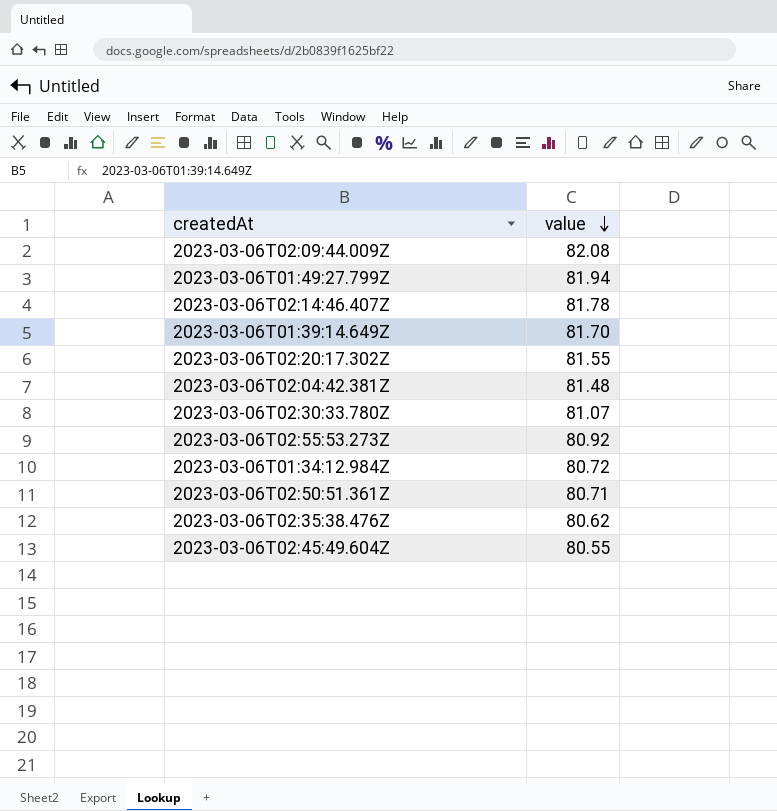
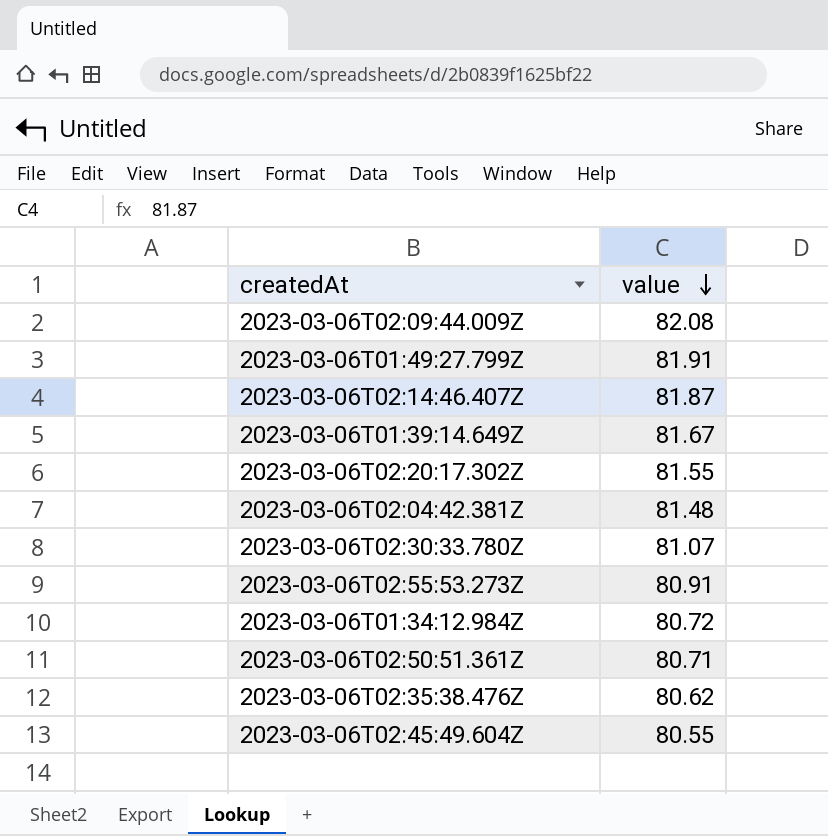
2023-03-06T01:49:27.799Z | value: 81.94 -> 81.91
2023-03-06T02:14:46.407Z | value: 81.78 -> 81.87
2023-03-06T01:39:14.649Z | value: 81.70 -> 81.67
2023-03-06T02:55:53.273Z | value: 80.92 -> 80.91

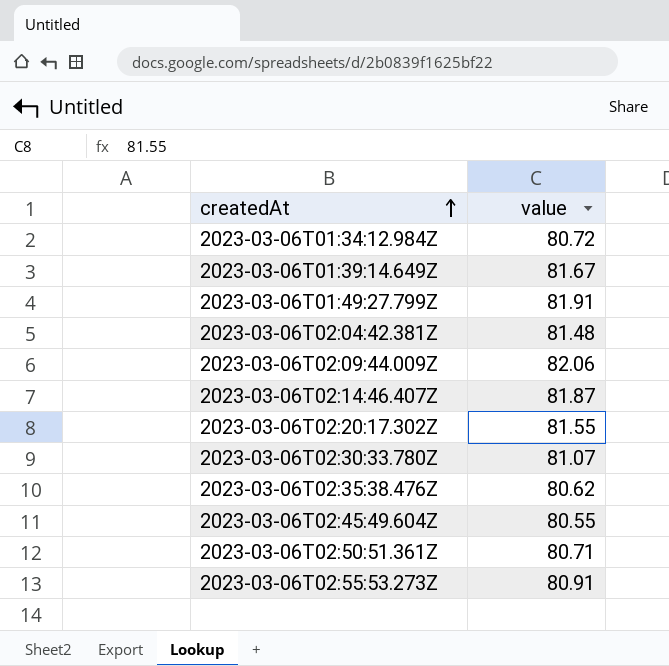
row order: value descending -> createdAt ascending
2023-03-06T02:09:44.009Z | value: 82.08 -> 82.06

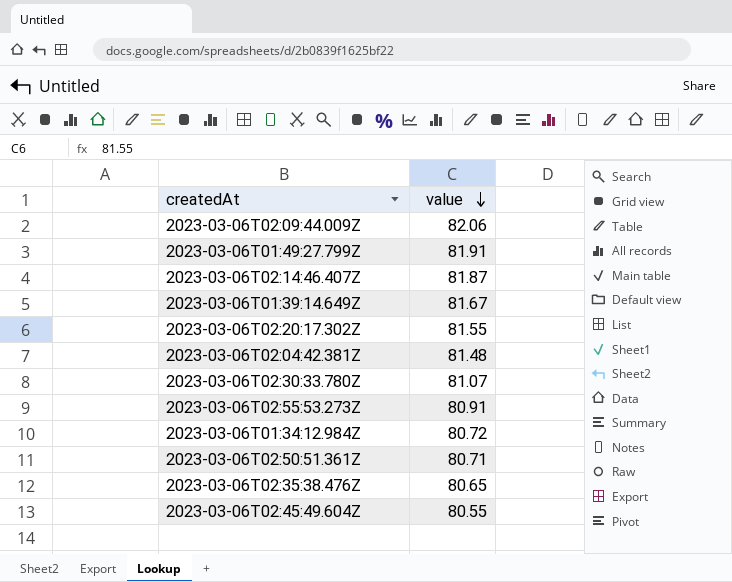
row order: createdAt ascending -> value descending
2023-03-06T02:35:38.476Z | value: 80.62 -> 80.65

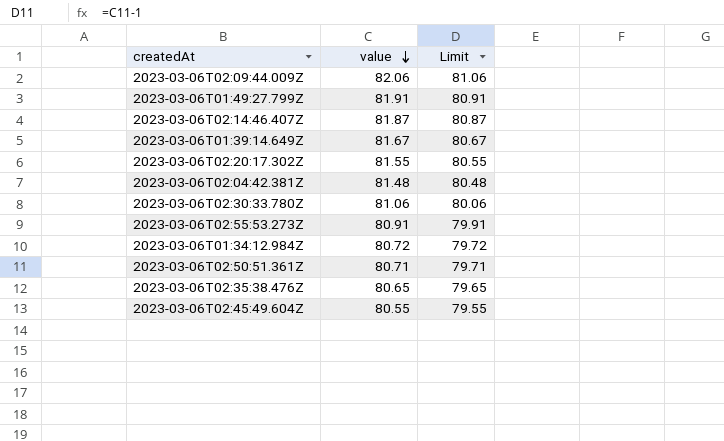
column Limit | formula: none -> [value] - 1
2023-03-06T02:30:33.780Z | value: 81.07 -> 81.06

